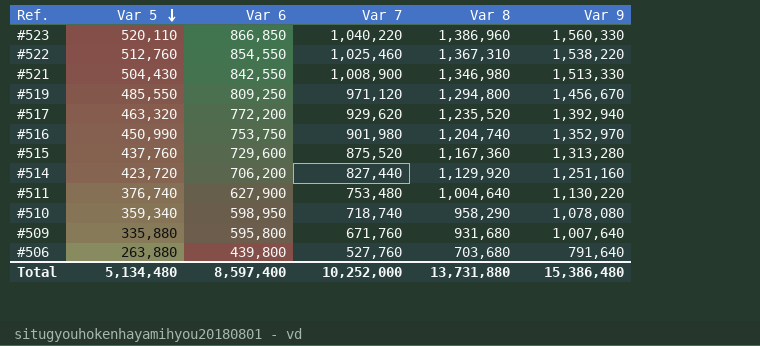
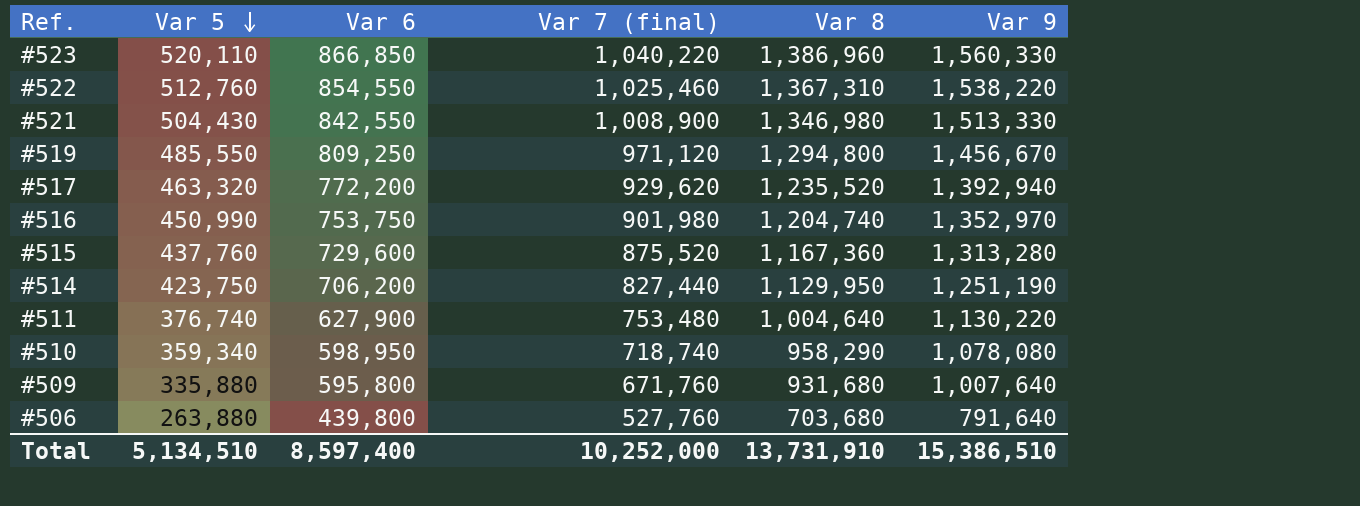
column name: Var 7 -> Var 7 (final)
#514 | Var 5: 423,720 -> 423,750
#514 | Var 8: 1,129,920 -> 1,129,950
#514 | Var 9: 1,251,160 -> 1,251,190
Total | Var 5: 5,134,480 -> 5,134,510
Total | Var 8: 13,731,880 -> 13,731,910
Total | Var 9: 15,386,480 -> 15,386,510

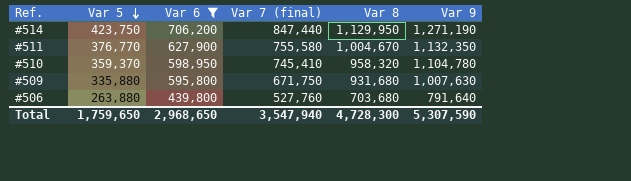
filter: none -> Var 6 <= 706,200
#514 | Var 7 (final): 827,440 -> 847,440
#514 | Var 9: 1,251,190 -> 1,271,190
#511 | Var 5: 376,740 -> 376,770
#511 | Var 7 (final): 753,480 -> 755,580
#511 | Var 8: 1,004,640 -> 1,004,670
#511 | Var 9: 1,130,220 -> 1,132,350
#510 | Var 5: 359,340 -> 359,370
#510 | Var 7 (final): 718,740 -> 745,410
#510 | Var 8: 958,290 -> 958,320
#510 | Var 9: 1,078,080 -> 1,104,780
#509 | Var 7 (final): 671,760 -> 671,750
#509 | Var 9: 1,007,640 -> 1,007,630
Total | Var 5: 5,134,510 -> 1,759,650
Total | Var 6: 8,597,400 -> 2,968,650
Total | Var 7 (final): 10,252,000 -> 3,547,940
Total | Var 8: 13,731,910 -> 4,728,300
Total | Var 9: 15,386,510 -> 5,307,590

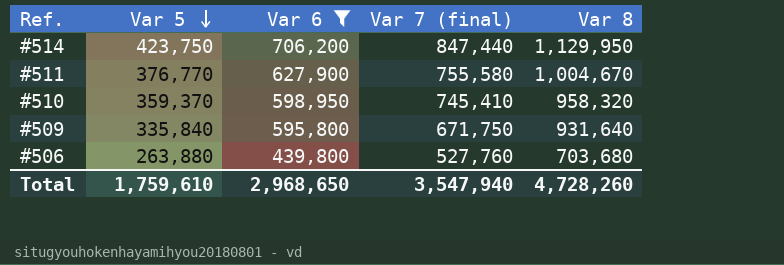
column Var 9 | formula: [Var 5] + [Var 7 (final)] -> none
#509 | Var 5: 335,880 -> 335,840
#509 | Var 8: 931,680 -> 931,640
Total | Var 5: 1,759,650 -> 1,759,610
Total | Var 8: 4,728,300 -> 4,728,260

